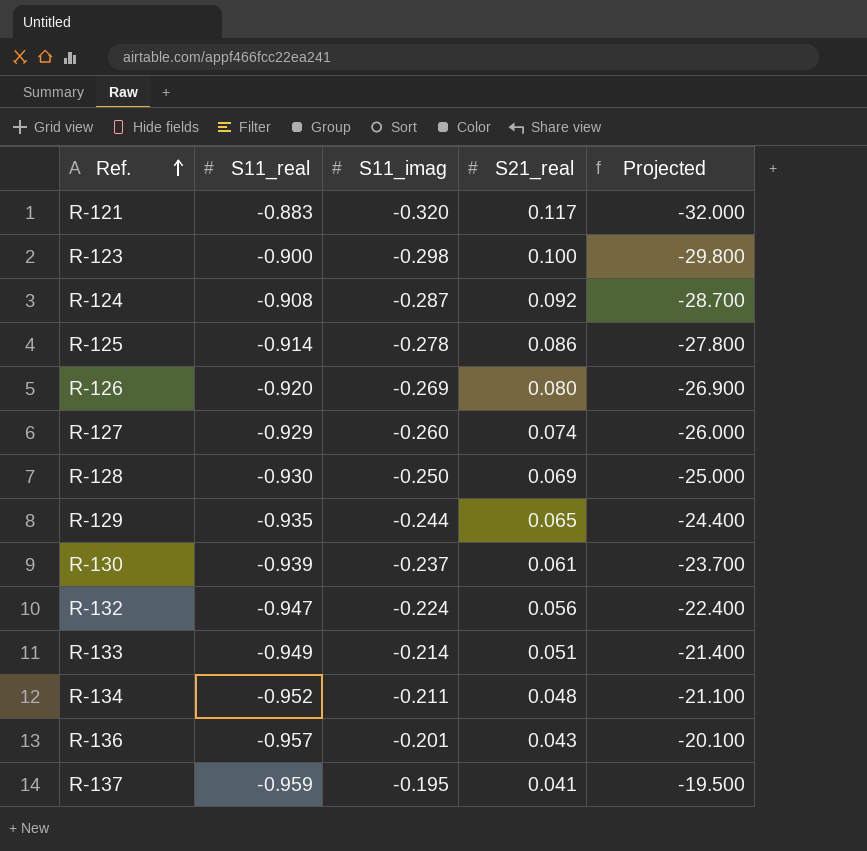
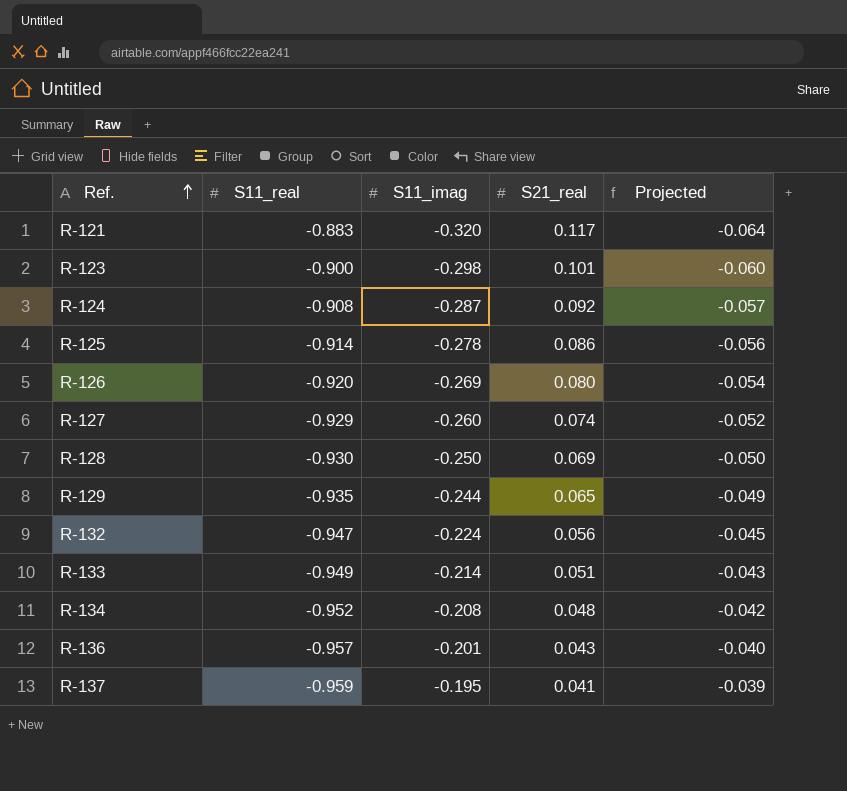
column Projected | formula: [S11_imag] * 100 -> [S11_imag] * 0.2
row R-130: -0.939 | -0.237 | 0.061 | -23.700 -> none
R-123 | S21_real: 0.100 -> 0.101
R-134 | S11_imag: -0.211 -> -0.208

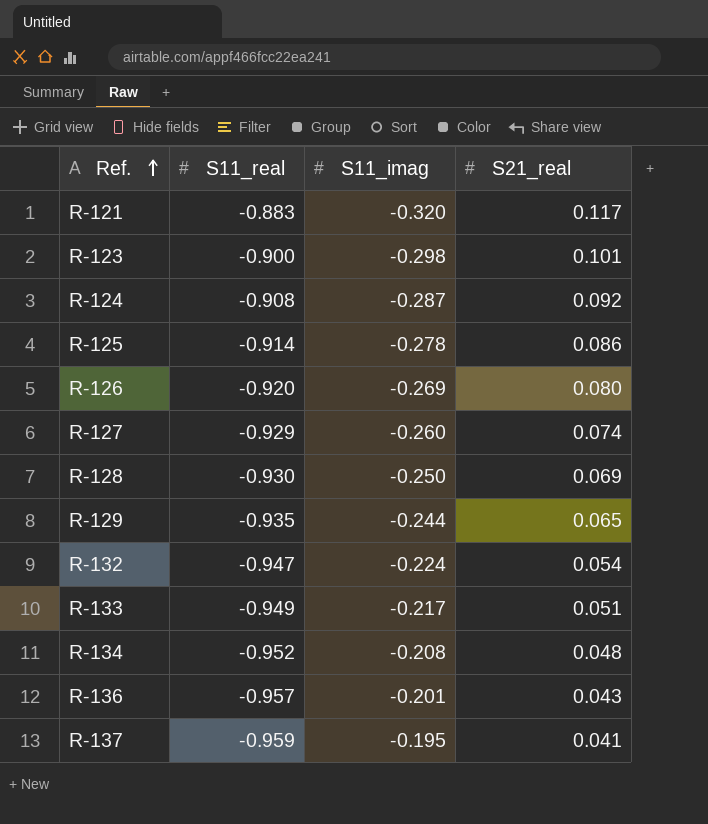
column Projected | formula: [S11_imag] * 0.2 -> none
R-132 | S21_real: 0.056 -> 0.054
R-133 | S11_imag: -0.214 -> -0.217

